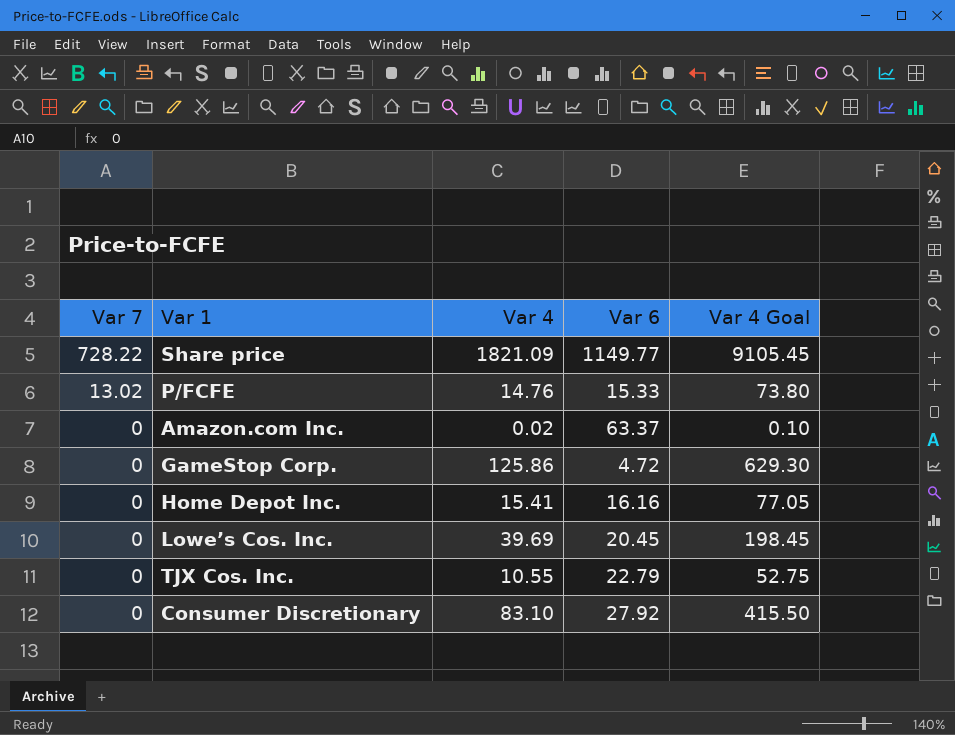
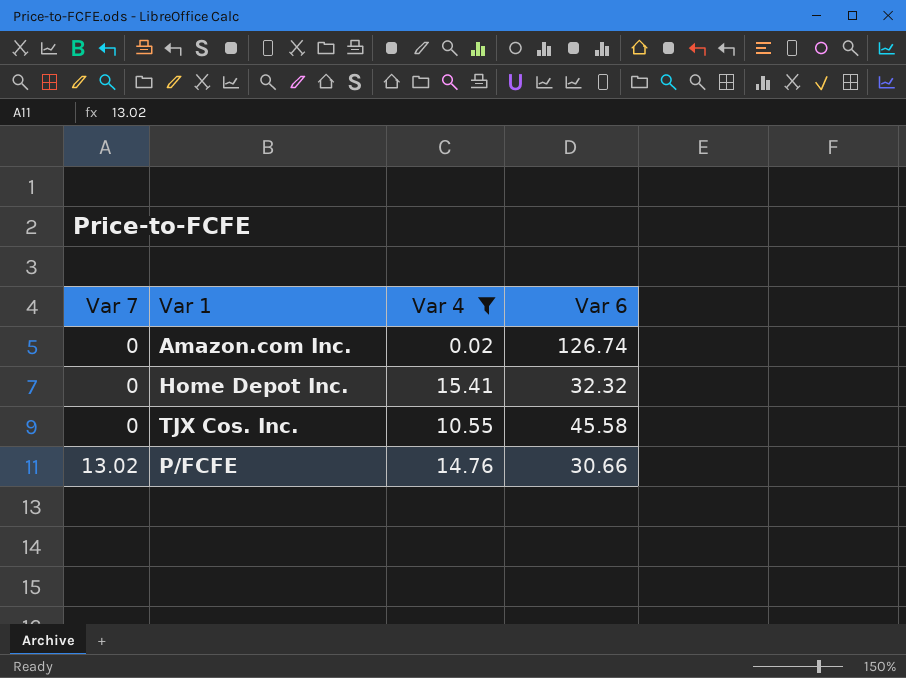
filter: none -> Var 4 <= 15.41
row order: Var 7 descending -> Var 7 ascending
column Var 4 Goal | formula: [Var 4] * 5 -> none
Amazon.com Inc. | Var 6: 63.37 -> 126.74
Home Depot Inc. | Var 6: 16.16 -> 32.32
TJX Cos. Inc. | Var 6: 22.79 -> 45.58
P/FCFE | Var 6: 15.33 -> 30.66

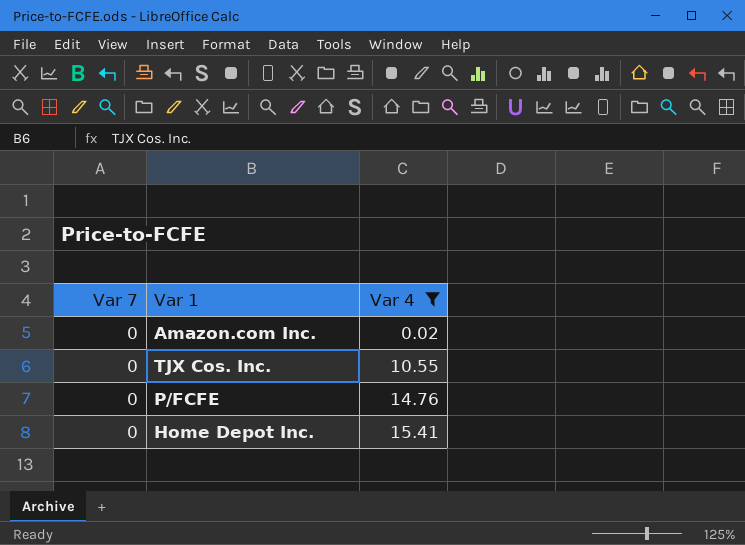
row order: Var 7 ascending -> Var 4 ascending
column Var 6 | position: 4 -> none
P/FCFE | Var 7: 13.02 -> 0

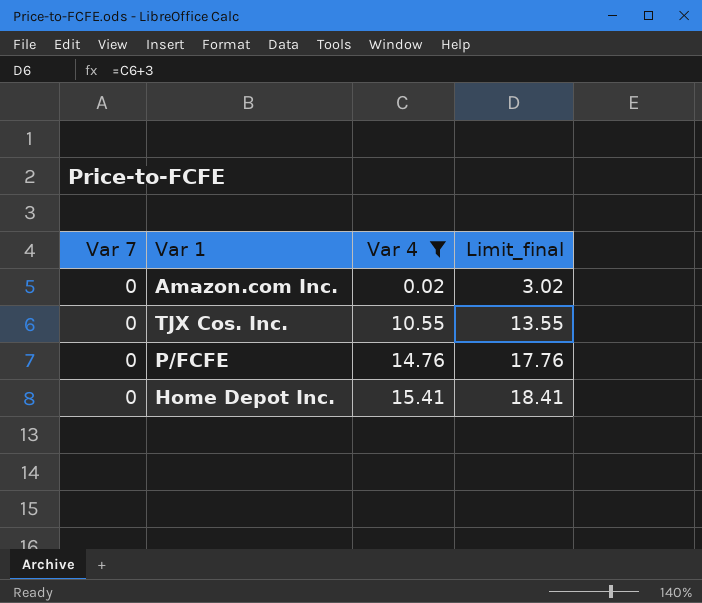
column Limit_final | formula: none -> [Var 4] + 3

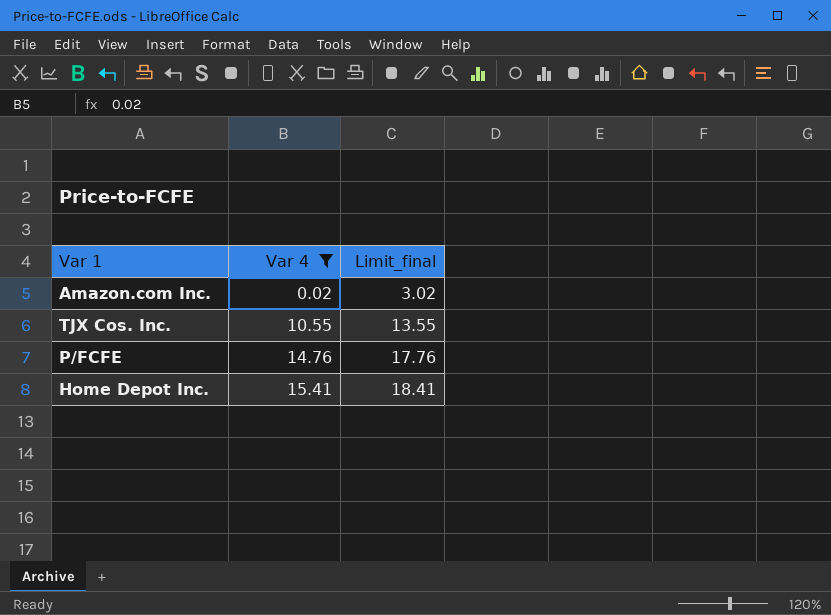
column Var 7 | position: 1 -> none

